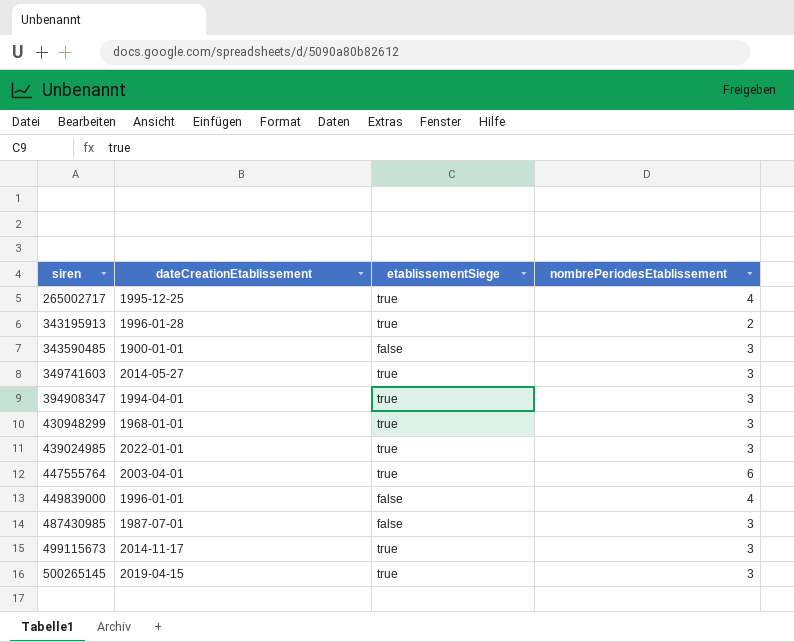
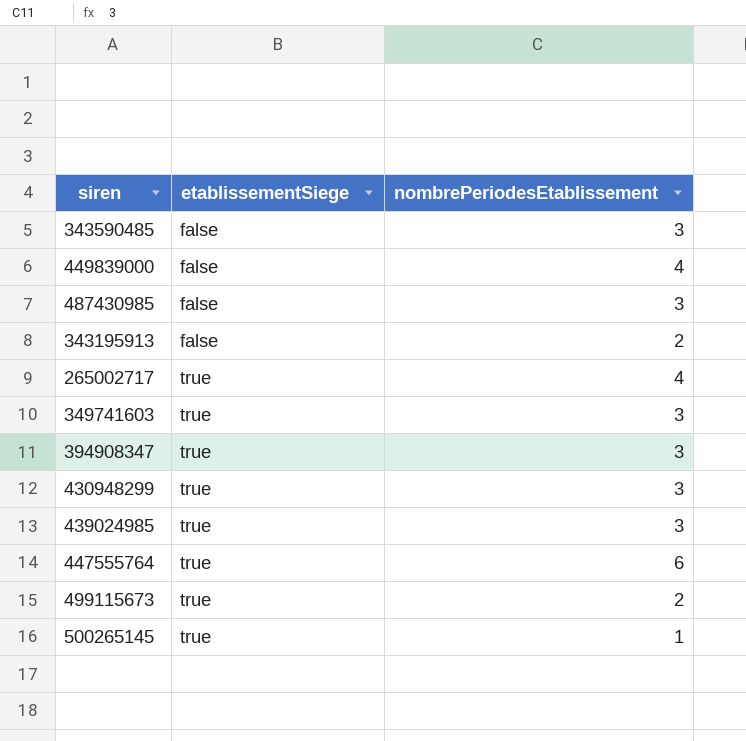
row order: siren ascending -> etablissementSiege ascending
column dateCreationEtablissement | position: 2 -> none
343195913 | etablissementSiege: true -> false
499115673 | nombrePeriodesEtablissement: 3 -> 2
500265145 | nombrePeriodesEtablissement: 3 -> 1

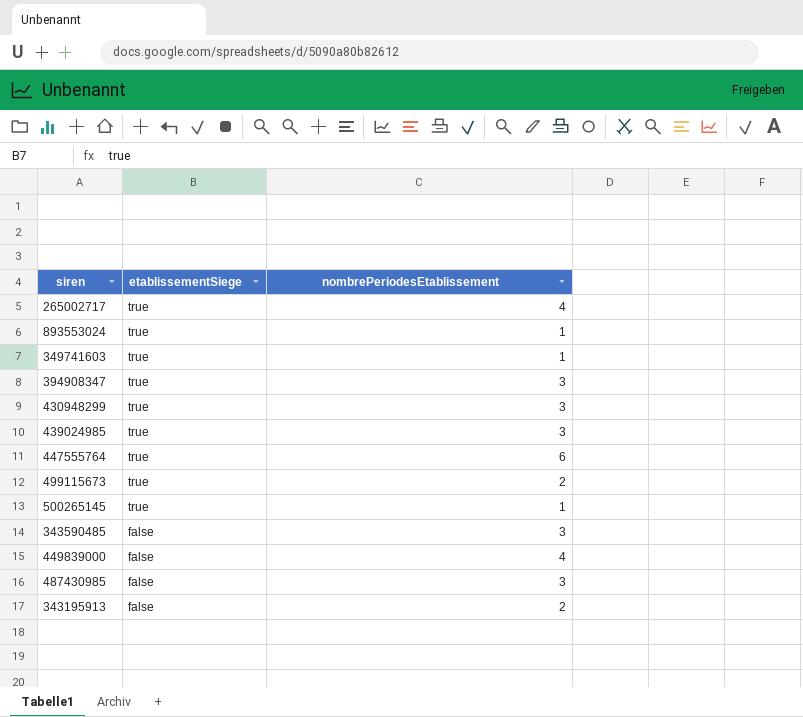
row order: etablissementSiege ascending -> etablissementSiege descending
row 893553024: none -> true | 1
349741603 | nombrePeriodesEtablissement: 3 -> 1

